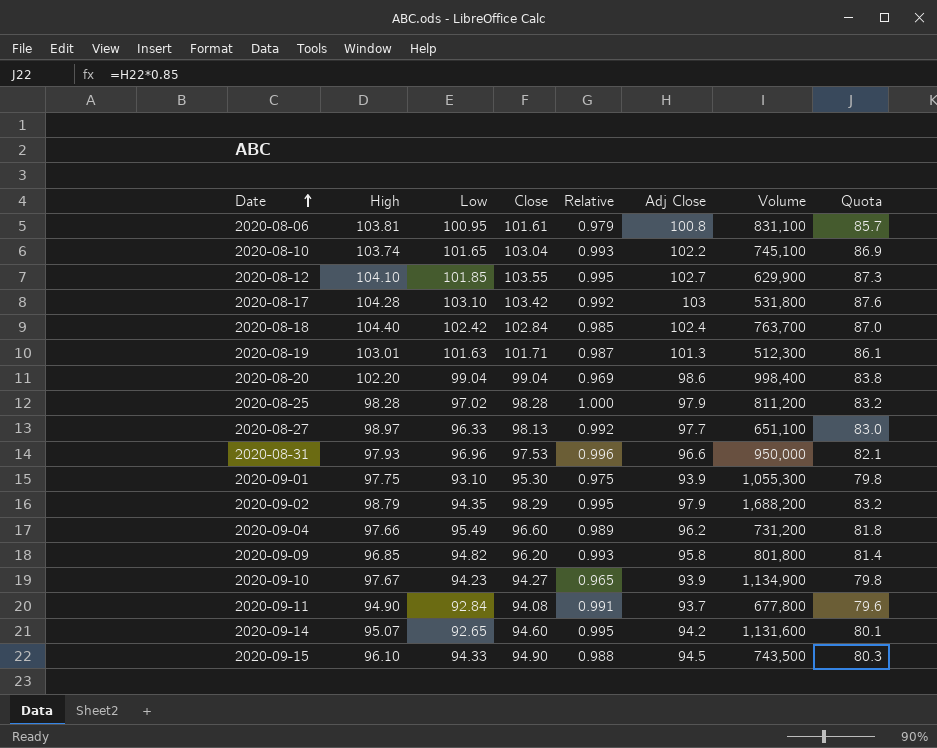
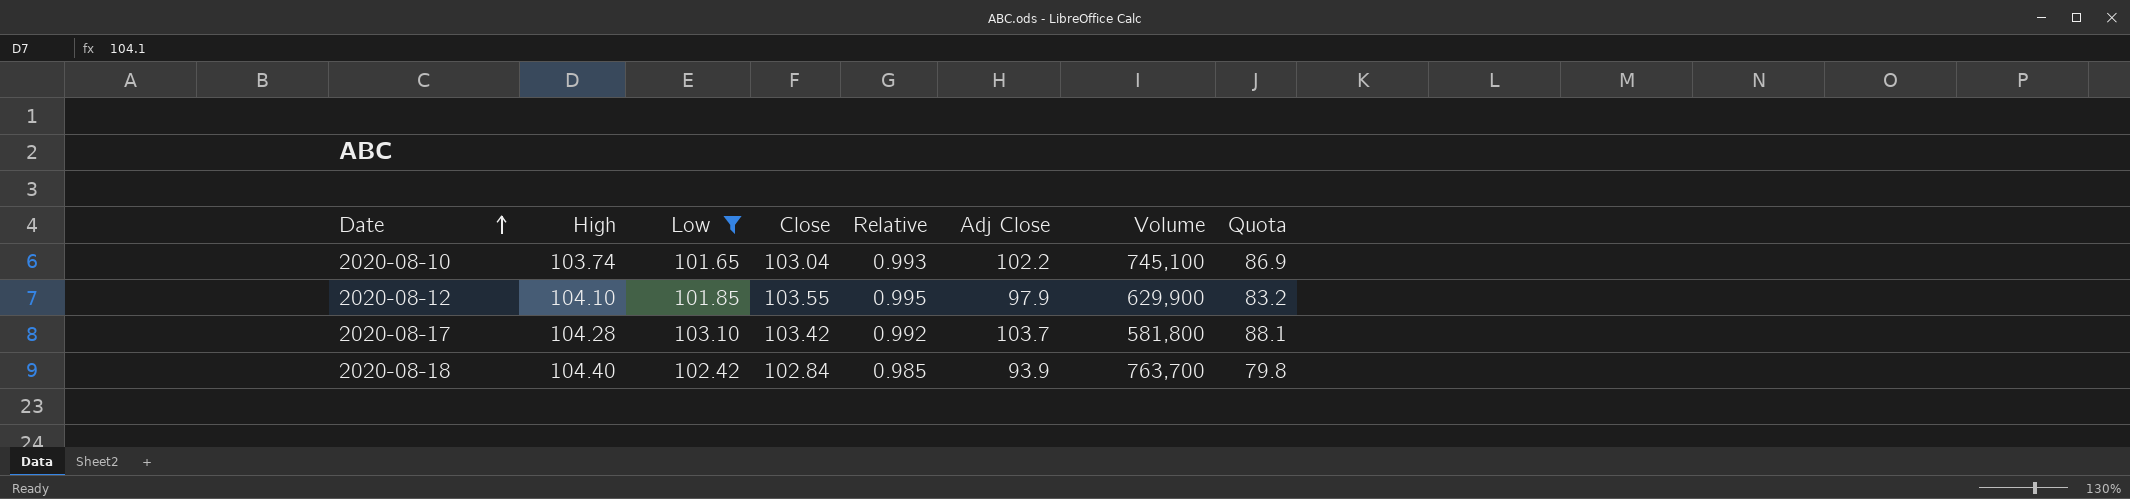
filter: none -> Low >= 101.65
2020-08-12 | Adj Close: 102.7 -> 97.9
2020-08-12 | Quota: 87.3 -> 83.2
2020-08-17 | Adj Close: 103 -> 103.7
2020-08-17 | Volume: 531,800 -> 581,800
2020-08-17 | Quota: 87.6 -> 88.1
2020-08-18 | Adj Close: 102.4 -> 93.9
2020-08-18 | Quota: 87.0 -> 79.8

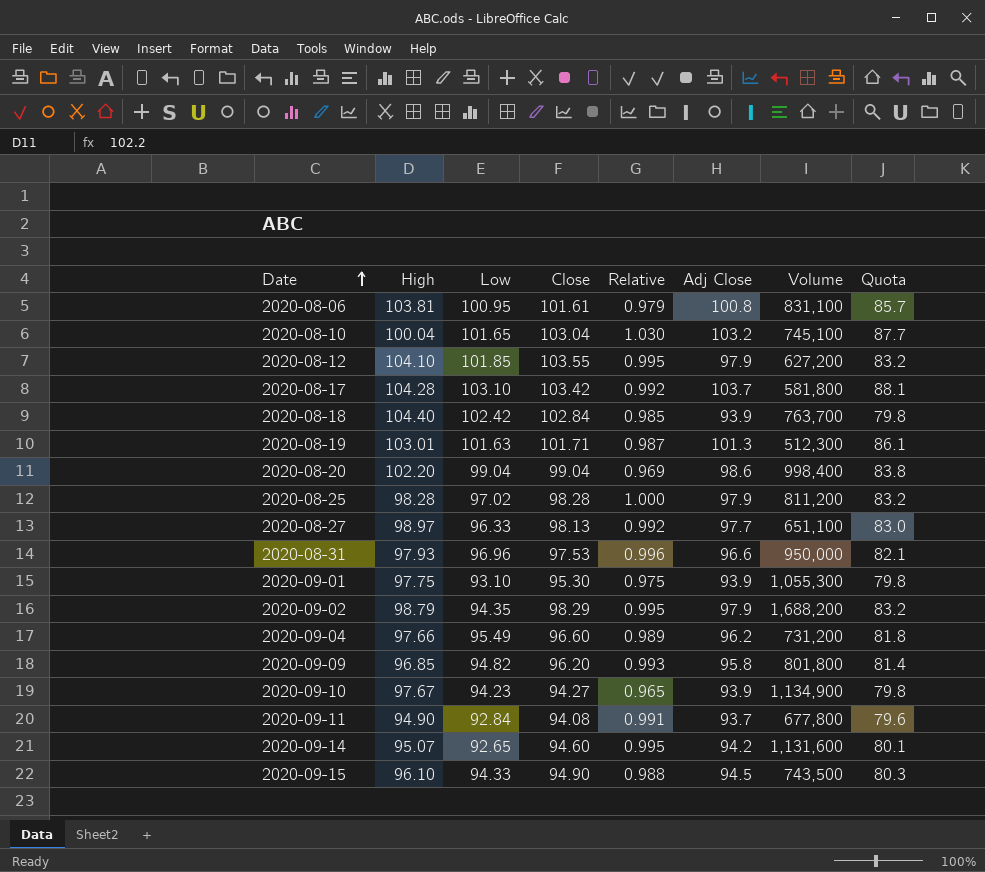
filter: Low >= 101.65 -> none
2020-08-10 | High: 103.74 -> 100.04
2020-08-10 | Relative: 0.993 -> 1.030
2020-08-10 | Adj Close: 102.2 -> 103.2
2020-08-10 | Quota: 86.9 -> 87.7
2020-08-12 | Volume: 629,900 -> 627,200

